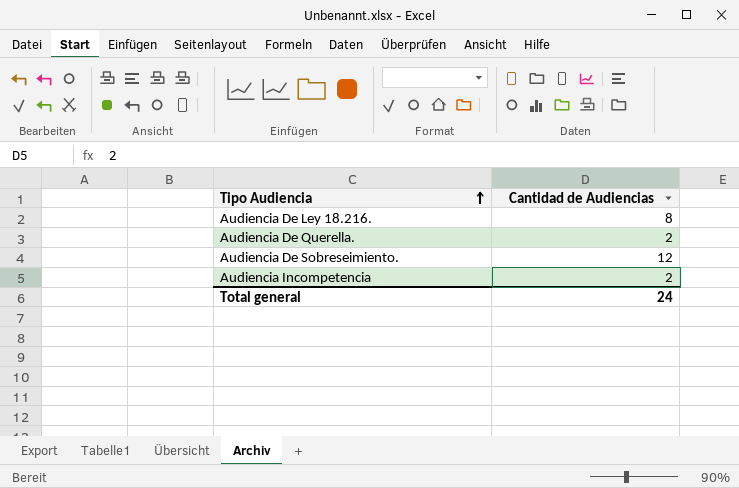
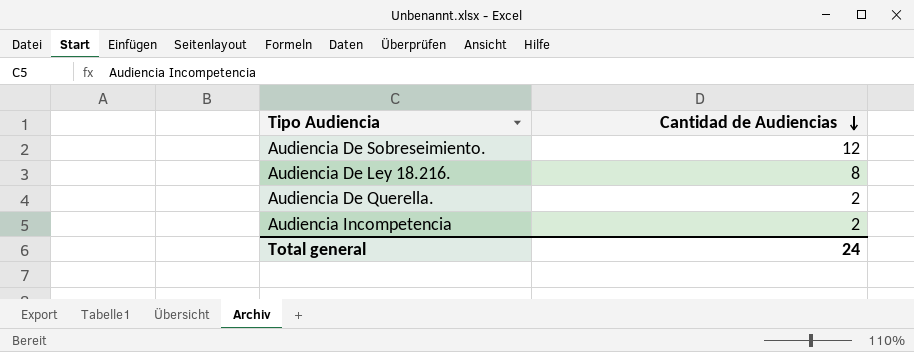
row order: Tipo Audiencia ascending -> Cantidad de Audiencias descending

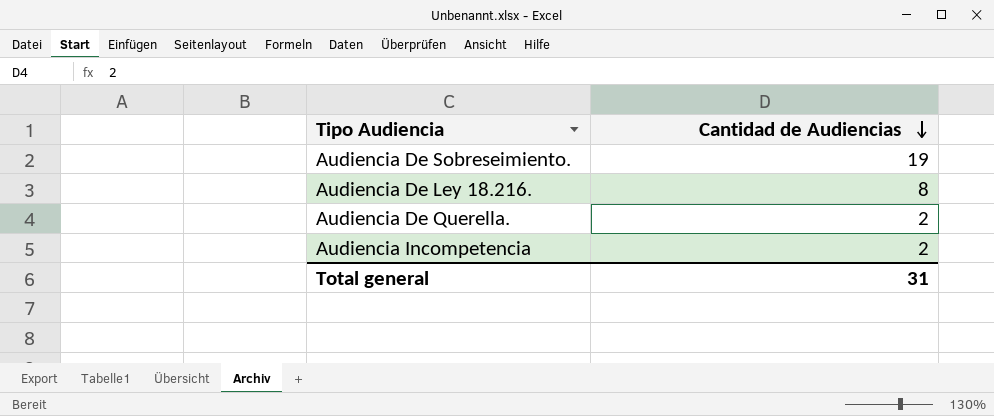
Audiencia De Sobreseimiento. | Cantidad de Audiencias: 12 -> 19
Total general | Cantidad de Audiencias: 24 -> 31

